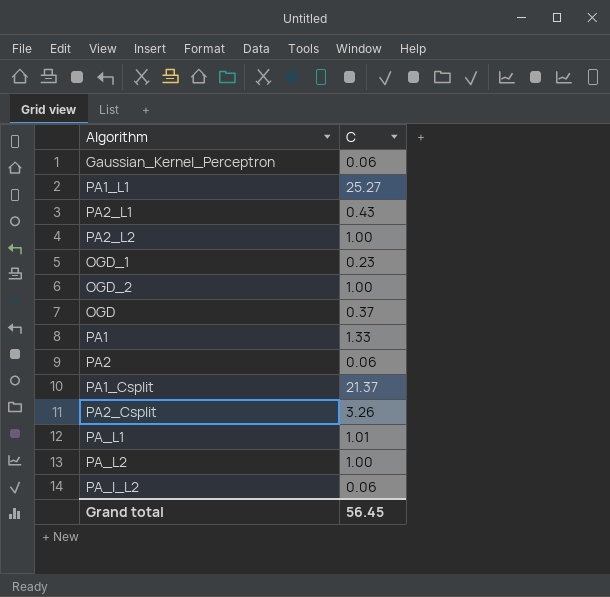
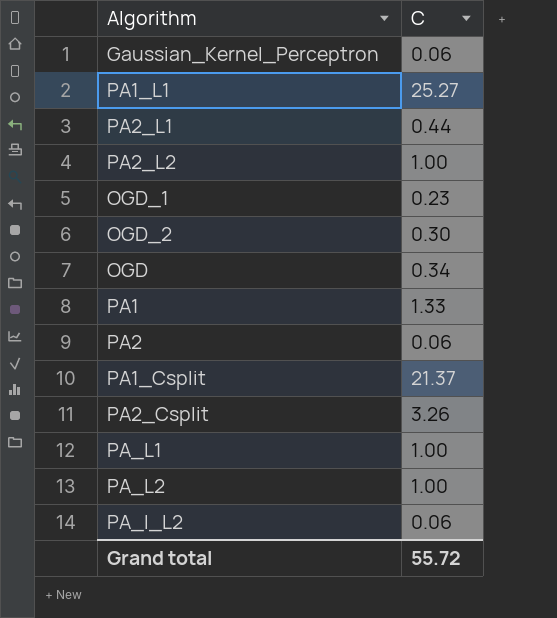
PA2_L1 | C: 0.43 -> 0.44
OGD_2 | C: 1.00 -> 0.30
OGD | C: 0.37 -> 0.34
PA_L1 | C: 1.01 -> 1.00
Grand total | C: 56.45 -> 55.72

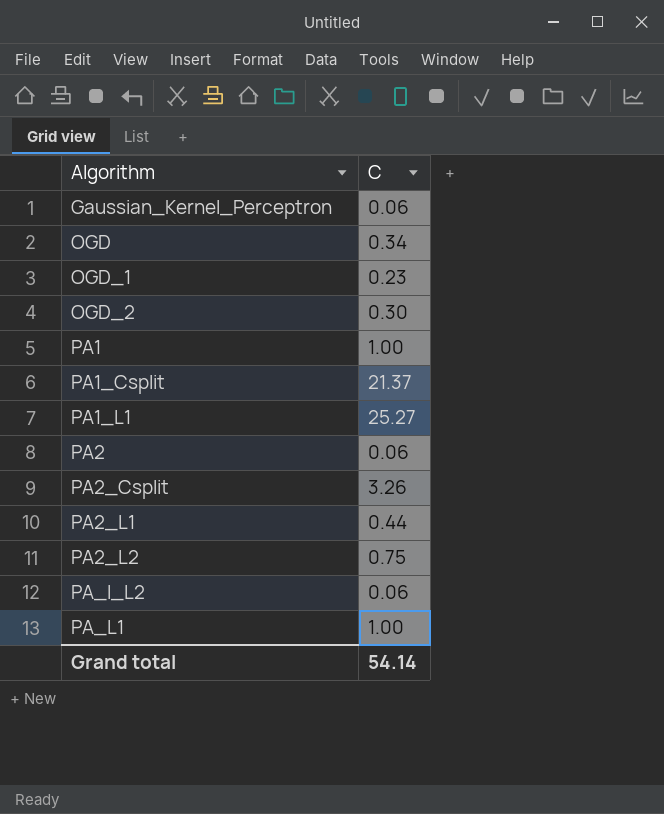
row order: none -> Algorithm ascending
row PA_L2: 1.00 -> none
PA1 | C: 1.33 -> 1.00
PA2_L2 | C: 1.00 -> 0.75
Grand total | C: 55.72 -> 54.14

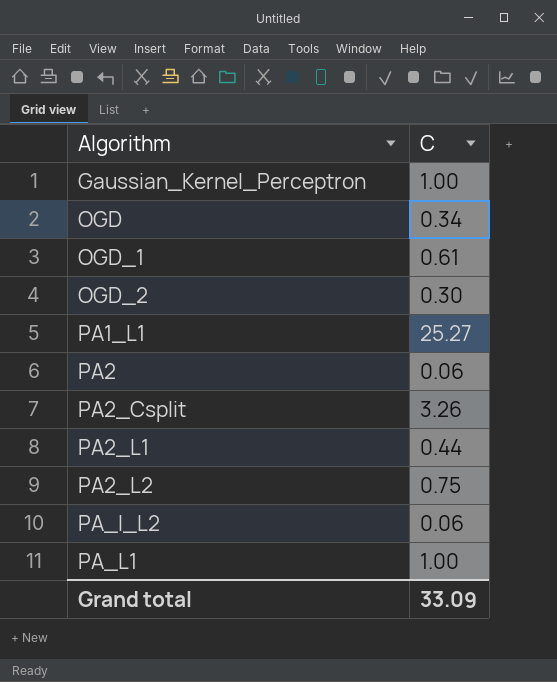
row PA1: 1.00 -> none
row PA1_Csplit: 21.37 -> none
Gaussian_Kernel_Perceptron | C: 0.06 -> 1.00
OGD_1 | C: 0.23 -> 0.61
Grand total | C: 54.14 -> 33.09

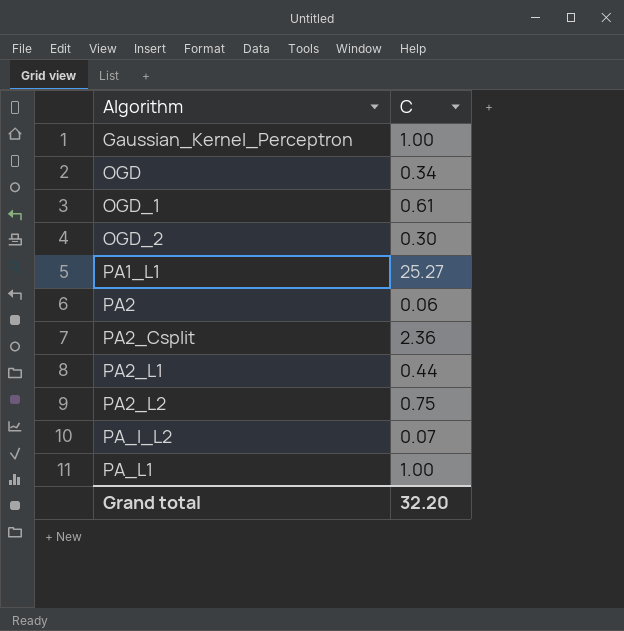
PA2_Csplit | C: 3.26 -> 2.36
PA_I_L2 | C: 0.06 -> 0.07
Grand total | C: 33.09 -> 32.20

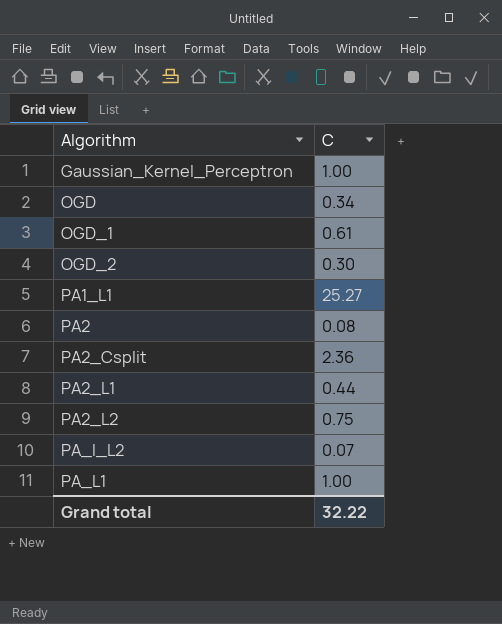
PA2 | C: 0.06 -> 0.08
Grand total | C: 32.20 -> 32.22

